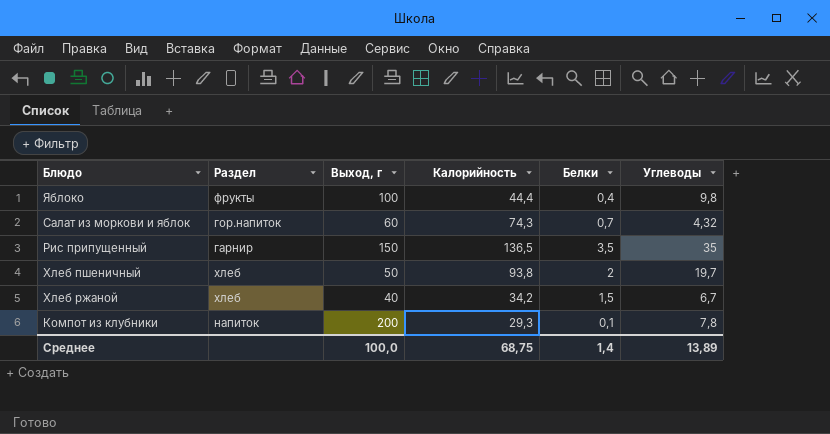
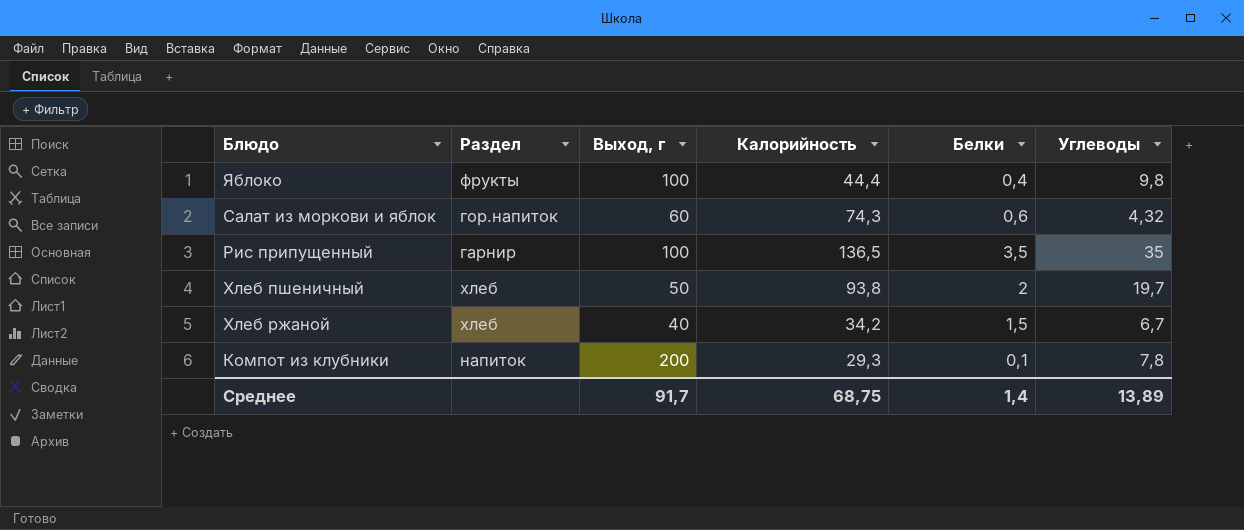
Салат из моркови и яблок | Белки: 0,7 -> 0,6
Рис припущенный | Выход, г: 150 -> 100
Среднее | Выход, г: 100,0 -> 91,7

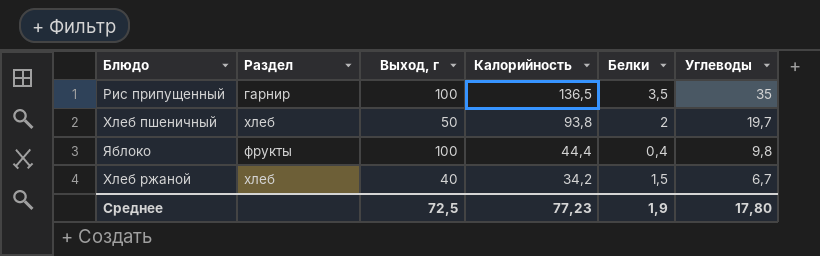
row order: none -> Калорийность descending
row Салат из моркови и яблок: гор.напиток | 60 | 74,3 | 0,6 | 4,32 -> none
row Компот из клубники: напиток | 200 | 29,3 | 0,1 | 7,8 -> none
Среднее | Выход, г: 91,7 -> 72,5
Среднее | Калорийность: 68,75 -> 77,23
Среднее | Белки: 1,4 -> 1,9
Среднее | Углеводы: 13,89 -> 17,80

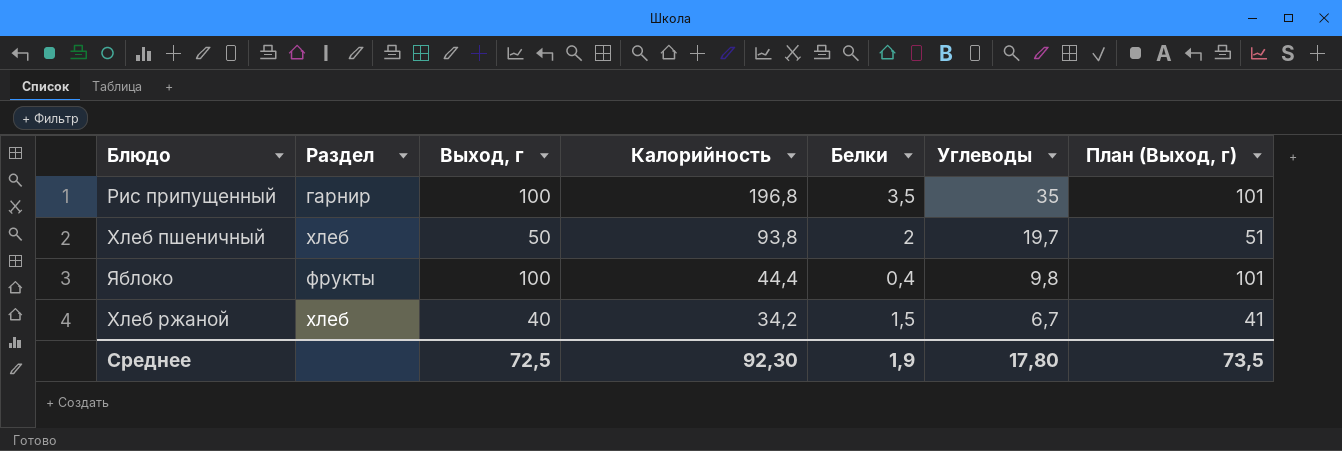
column План (Выход, г) | formula: none -> [Выход, г] + 1
Рис припущенный | Калорийность: 136,5 -> 196,8
Среднее | Калорийность: 77,23 -> 92,30

